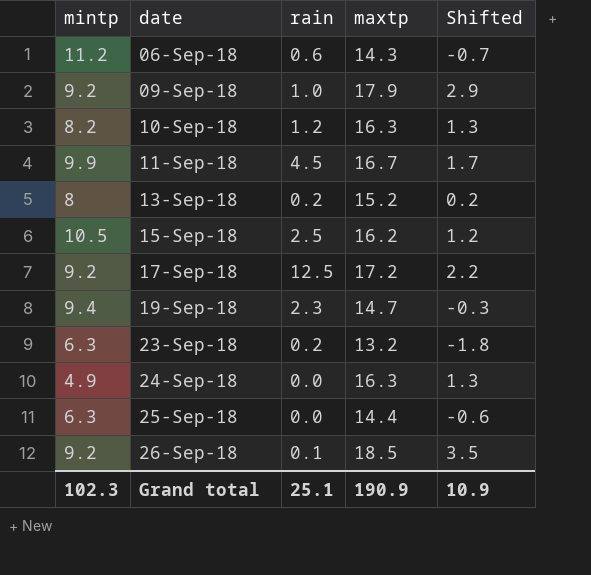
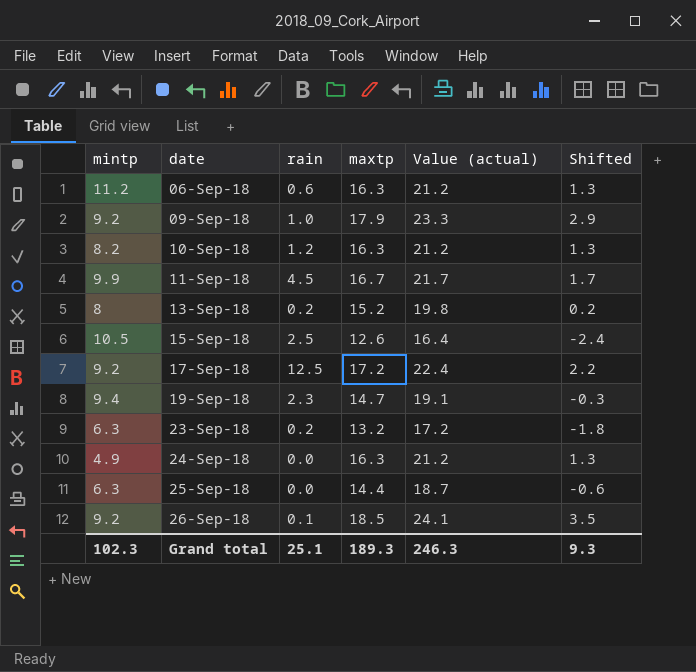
column Value (actual) | formula: none -> [maxtp] * 1.3
06-Sep-18 | maxtp: 14.3 -> 16.3
06-Sep-18 | Shifted: -0.7 -> 1.3
15-Sep-18 | maxtp: 16.2 -> 12.6
15-Sep-18 | Shifted: 1.2 -> -2.4
Grand total | maxtp: 190.9 -> 189.3
Grand total | Shifted: 10.9 -> 9.3

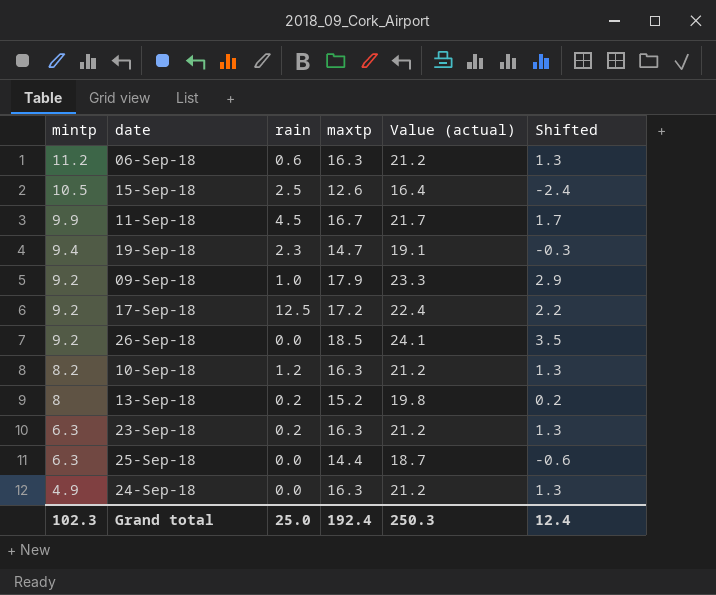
row order: date ascending -> mintp descending
26-Sep-18 | rain: 0.1 -> 0.0
23-Sep-18 | maxtp: 13.2 -> 16.3
23-Sep-18 | Value (actual): 17.2 -> 21.2
23-Sep-18 | Shifted: -1.8 -> 1.3
Grand total | rain: 25.1 -> 25.0
Grand total | maxtp: 189.3 -> 192.4
Grand total | Value (actual): 246.3 -> 250.3
Grand total | Shifted: 9.3 -> 12.4

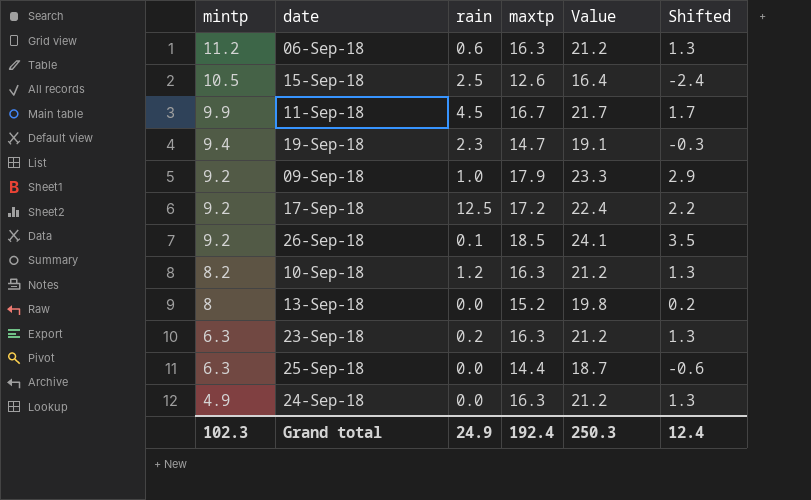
column name: Value (actual) -> Value
26-Sep-18 | rain: 0.0 -> 0.1
13-Sep-18 | rain: 0.2 -> 0.0
Grand total | rain: 25.0 -> 24.9

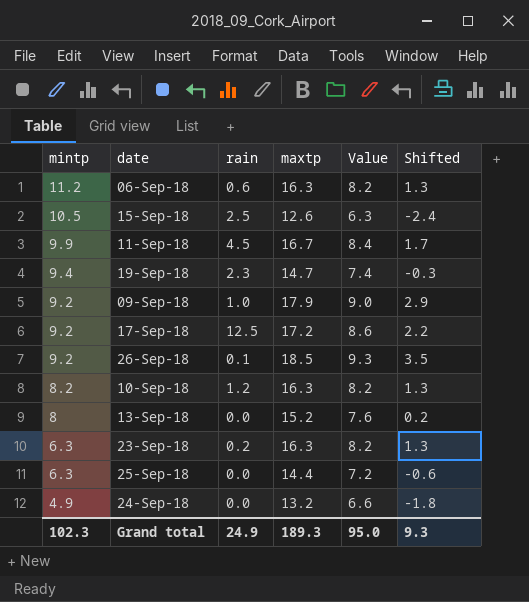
column Value | formula: [maxtp] * 1.3 -> [maxtp] * 0.5
24-Sep-18 | maxtp: 16.3 -> 13.2
24-Sep-18 | Shifted: 1.3 -> -1.8
Grand total | maxtp: 192.4 -> 189.3
Grand total | Value: 250.3 -> 95.0
Grand total | Shifted: 12.4 -> 9.3

